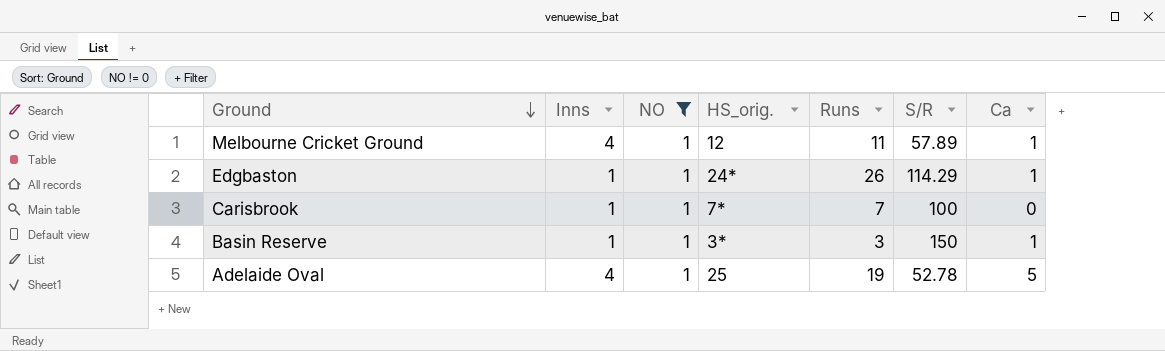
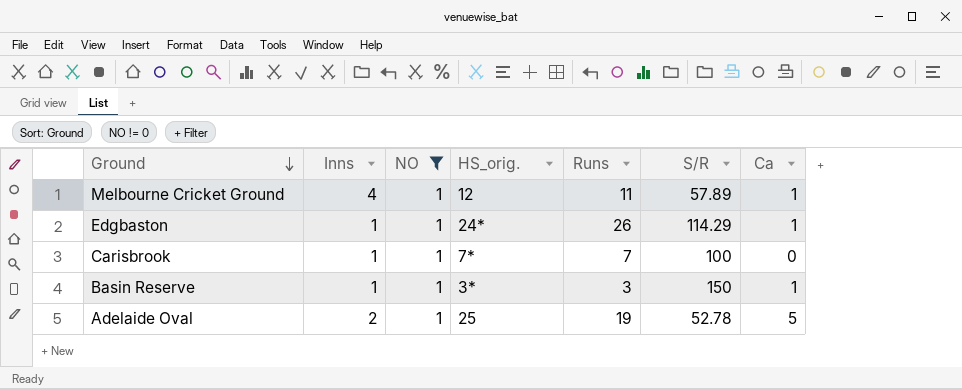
Adelaide Oval | Inns: 4 -> 2

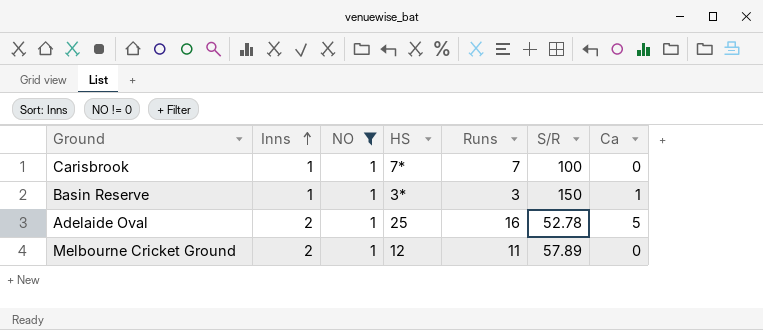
row order: Ground descending -> Inns ascending
column name: HS_orig. -> HS
row Edgbaston: 1 | 1 | 24* | 26 | 114.29 | 1 -> none
Adelaide Oval | Runs: 19 -> 16
Melbourne Cricket Ground | Inns: 4 -> 2
Melbourne Cricket Ground | Ca: 1 -> 0

